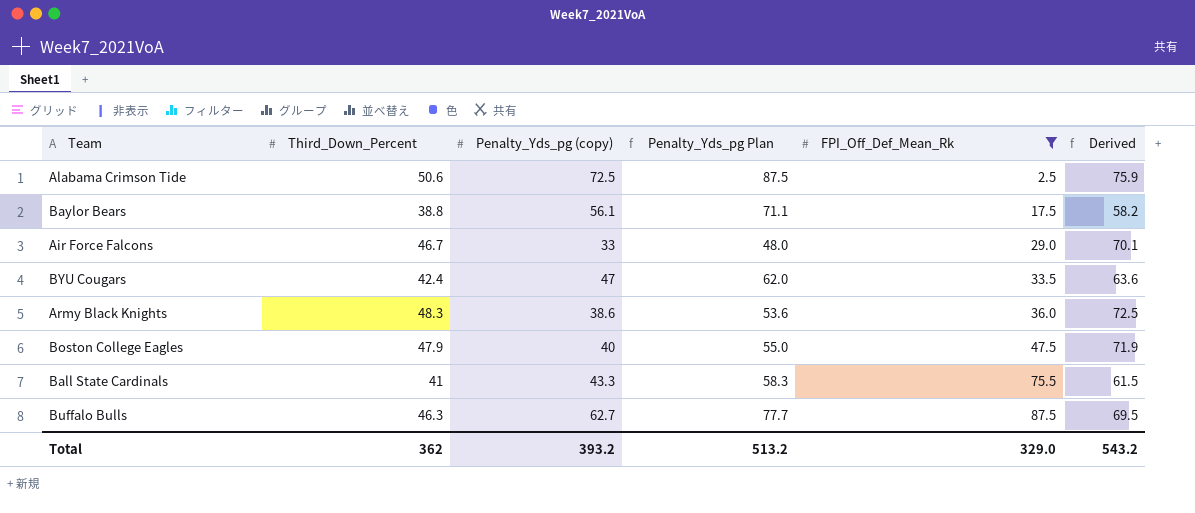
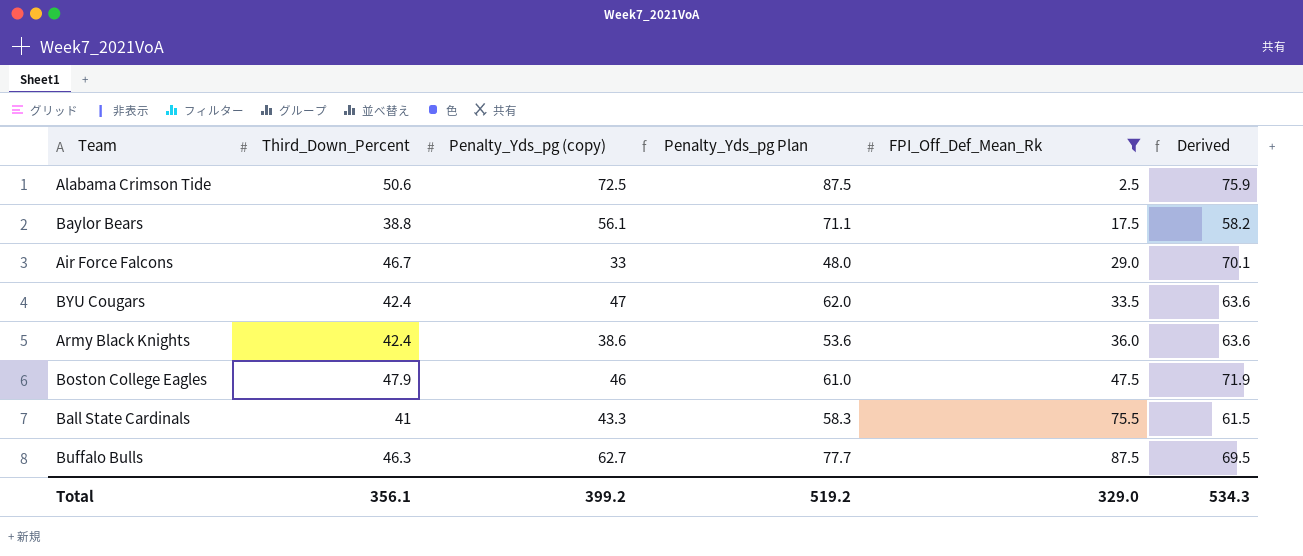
Army Black Knights | Third_Down_Percent: 48.3 -> 42.4
Army Black Knights | Derived: 72.5 -> 63.6
Boston College Eagles | Penalty_Yds_pg (copy): 40 -> 46
Boston College Eagles | Penalty_Yds_pg Plan: 55.0 -> 61.0
Total | Third_Down_Percent: 362 -> 356.1
Total | Penalty_Yds_pg (copy): 393.2 -> 399.2
Total | Penalty_Yds_pg Plan: 513.2 -> 519.2
Total | Derived: 543.2 -> 534.3

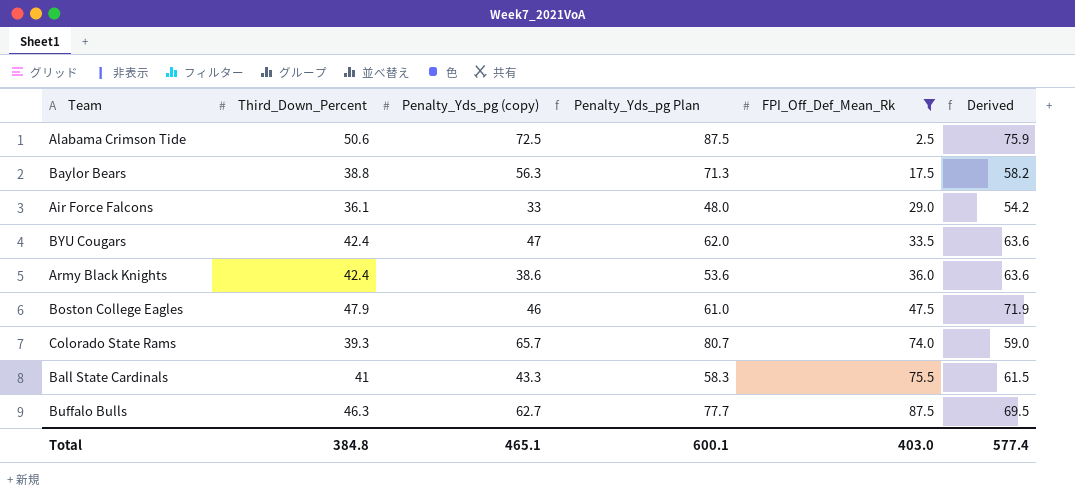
Baylor Bears | Penalty_Yds_pg (copy): 56.1 -> 56.3
Baylor Bears | Penalty_Yds_pg Plan: 71.1 -> 71.3
Air Force Falcons | Third_Down_Percent: 46.7 -> 36.1
Air Force Falcons | Derived: 70.1 -> 54.2
row Colorado State Rams: none -> 39.3 | 65.7 | 80.7 | 74.0 | 59.0
Total | Third_Down_Percent: 356.1 -> 384.8
Total | Penalty_Yds_pg (copy): 399.2 -> 465.1
Total | Penalty_Yds_pg Plan: 519.2 -> 600.1
Total | FPI_Off_Def_Mean_Rk: 329.0 -> 403.0
Total | Derived: 534.3 -> 577.4

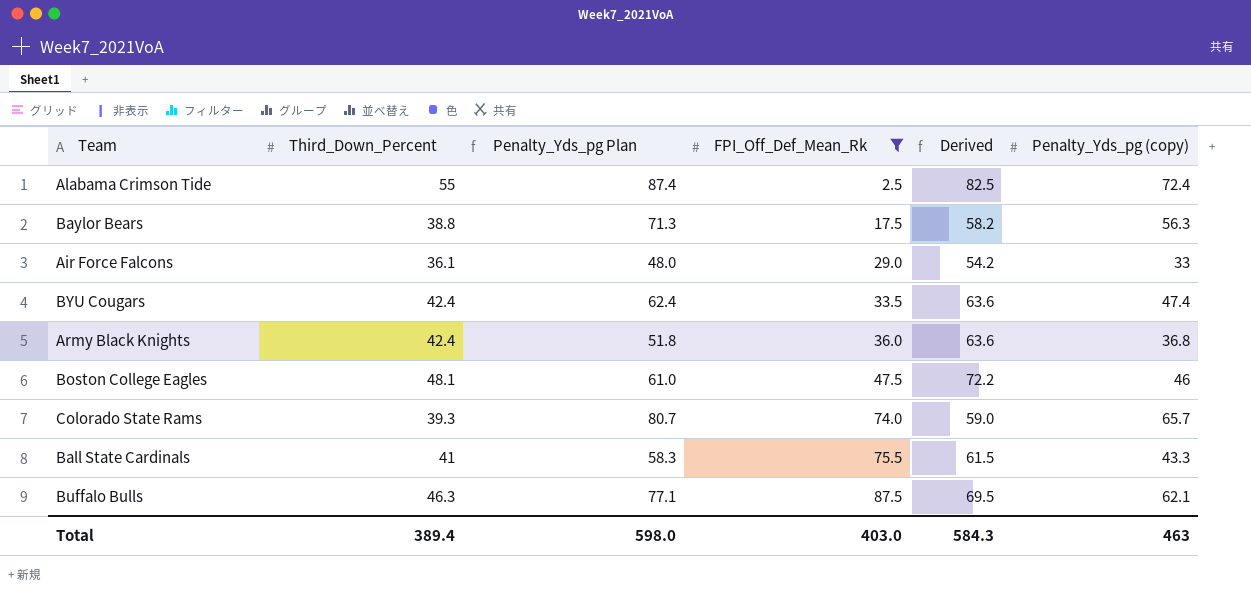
column Penalty_Yds_pg (copy) | position: 3 -> 6
Alabama Crimson Tide | Third_Down_Percent: 50.6 -> 55
Alabama Crimson Tide | Penalty_Yds_pg Plan: 87.5 -> 87.4
Alabama Crimson Tide | Derived: 75.9 -> 82.5
Alabama Crimson Tide | Penalty_Yds_pg (copy): 72.5 -> 72.4
BYU Cougars | Penalty_Yds_pg Plan: 62.0 -> 62.4
BYU Cougars | Penalty_Yds_pg (copy): 47 -> 47.4
Army Black Knights | Penalty_Yds_pg Plan: 53.6 -> 51.8
Army Black Knights | Penalty_Yds_pg (copy): 38.6 -> 36.8
Boston College Eagles | Third_Down_Percent: 47.9 -> 48.1
Boston College Eagles | Derived: 71.9 -> 72.2
Buffalo Bulls | Penalty_Yds_pg Plan: 77.7 -> 77.1
Buffalo Bulls | Penalty_Yds_pg (copy): 62.7 -> 62.1
Total | Third_Down_Percent: 384.8 -> 389.4
Total | Penalty_Yds_pg Plan: 600.1 -> 598.0
Total | Derived: 577.4 -> 584.3
Total | Penalty_Yds_pg (copy): 465.1 -> 463

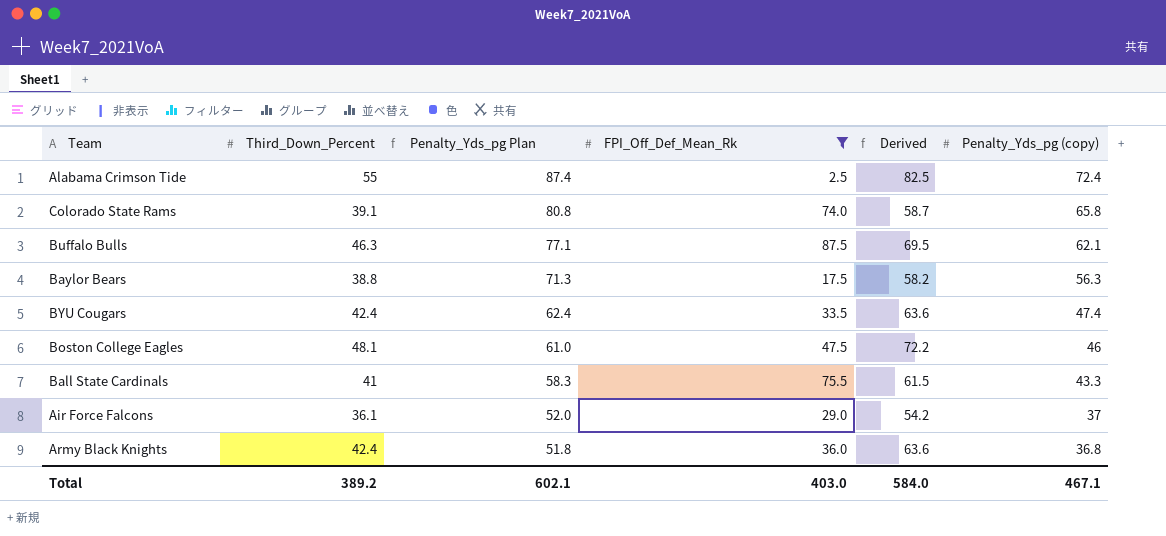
row order: FPI_Off_Def_Mean_Rk ascending -> Penalty_Yds_pg Plan descending
Colorado State Rams | Third_Down_Percent: 39.3 -> 39.1
Colorado State Rams | Penalty_Yds_pg Plan: 80.7 -> 80.8
Colorado State Rams | Derived: 59.0 -> 58.7
Colorado State Rams | Penalty_Yds_pg (copy): 65.7 -> 65.8
Air Force Falcons | Penalty_Yds_pg Plan: 48.0 -> 52.0
Air Force Falcons | Penalty_Yds_pg (copy): 33 -> 37
Total | Third_Down_Percent: 389.4 -> 389.2
Total | Penalty_Yds_pg Plan: 598.0 -> 602.1
Total | Derived: 584.3 -> 584.0
Total | Penalty_Yds_pg (copy): 463 -> 467.1

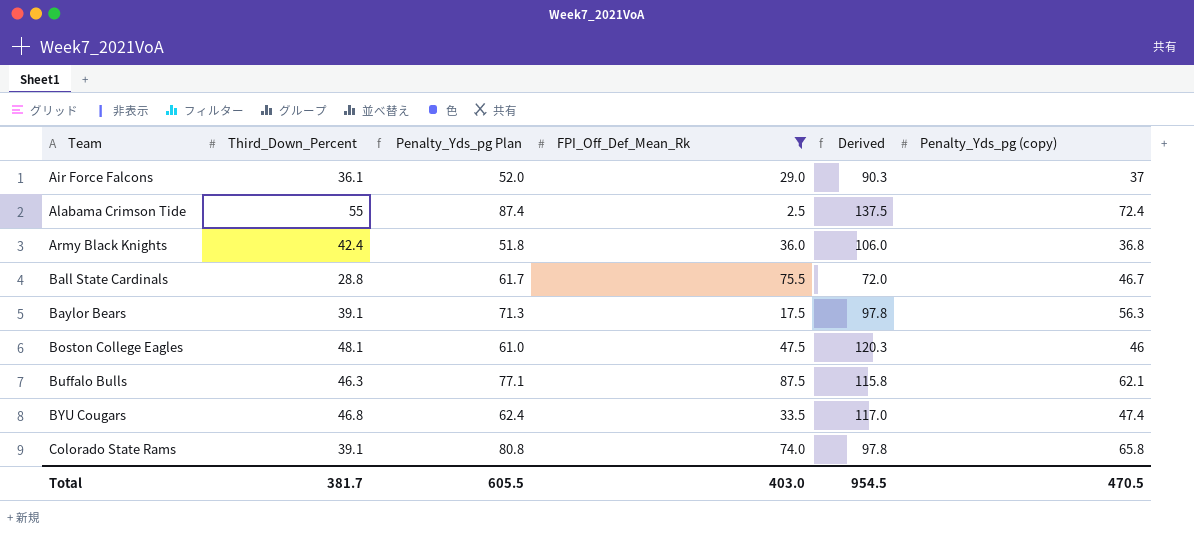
row order: Penalty_Yds_pg Plan descending -> Team ascending
column Derived | formula: [Third_Down_Percent] * 1.5 -> [Third_Down_Percent] * 2.5
Ball State Cardinals | Third_Down_Percent: 41 -> 28.8
Ball State Cardinals | Penalty_Yds_pg Plan: 58.3 -> 61.7
Ball State Cardinals | Penalty_Yds_pg (copy): 43.3 -> 46.7
Baylor Bears | Third_Down_Percent: 38.8 -> 39.1
BYU Cougars | Third_Down_Percent: 42.4 -> 46.8
Total | Third_Down_Percent: 389.2 -> 381.7
Total | Penalty_Yds_pg Plan: 602.1 -> 605.5
Total | Derived: 584.0 -> 954.5
Total | Penalty_Yds_pg (copy): 467.1 -> 470.5

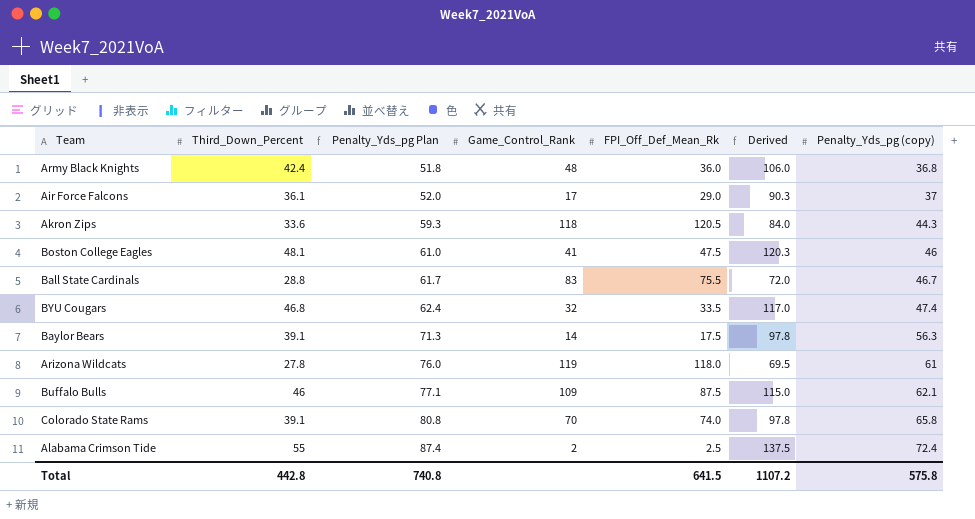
filter: FPI_Off_Def_Mean_Rk <= 87.5 -> none
row order: Team ascending -> Penalty_Yds_pg Plan ascending
column Game_Control_Rank | position: none -> 4
Buffalo Bulls | Third_Down_Percent: 46.3 -> 46
Buffalo Bulls | Derived: 115.8 -> 115.0
Total | Third_Down_Percent: 381.7 -> 442.8
Total | Penalty_Yds_pg Plan: 605.5 -> 740.8
Total | FPI_Off_Def_Mean_Rk: 403.0 -> 641.5
Total | Derived: 954.5 -> 1107.2
Total | Penalty_Yds_pg (copy): 470.5 -> 575.8

